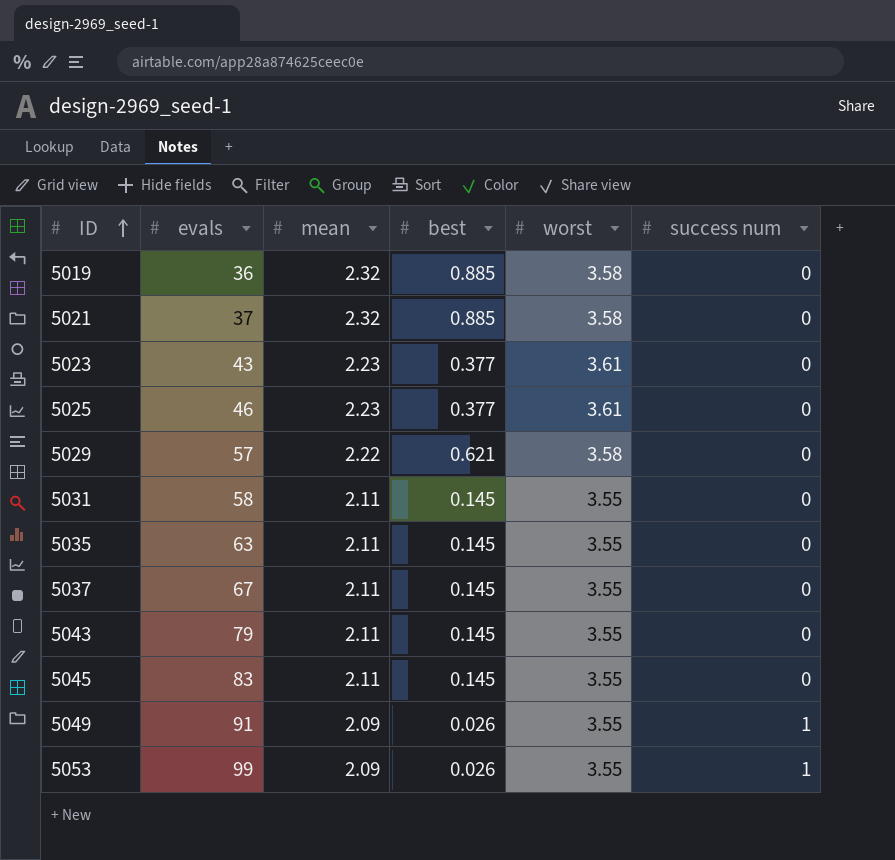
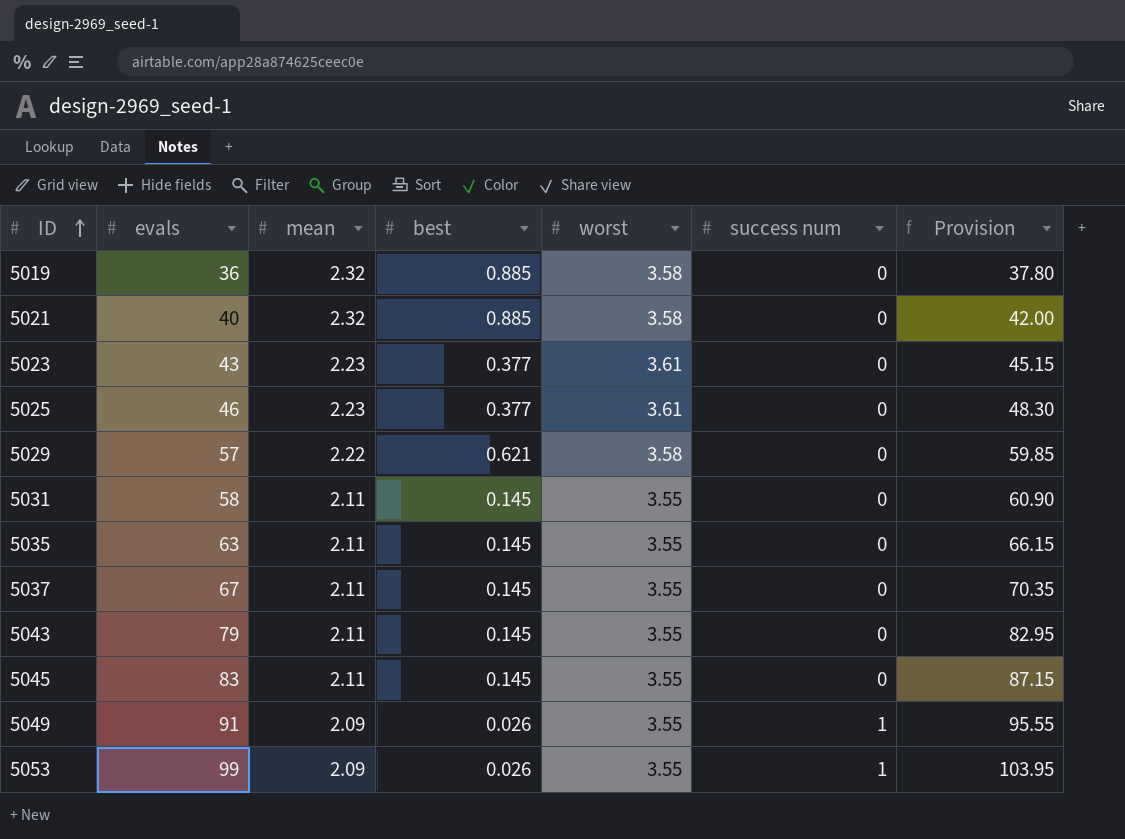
column Provision | formula: none -> [evals] * 1.05
5021 | evals: 37 -> 40

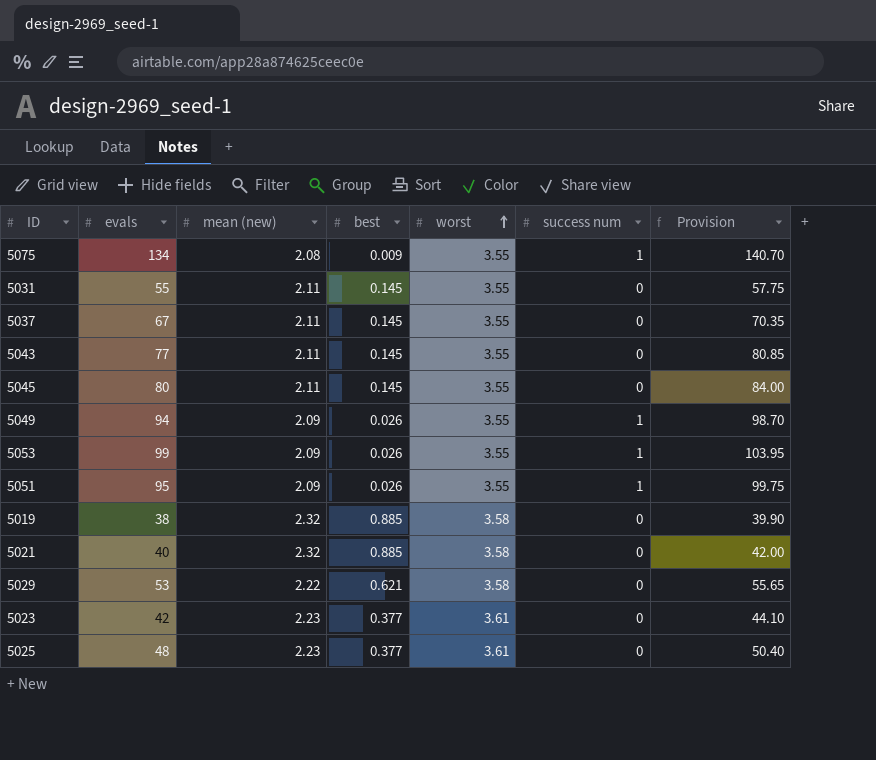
row order: ID ascending -> worst ascending
column name: mean -> mean (new)
row 5035: 63 | 2.11 | 0.145 | 3.55 | 0 | 66.15 -> none
row 5075: none -> 134 | 2.08 | 0.009 | 3.55 | 1 | 140.70
5031 | evals: 58 -> 55
5031 | Provision: 60.90 -> 57.75
5043 | evals: 79 -> 77
5043 | Provision: 82.95 -> 80.85
5045 | evals: 83 -> 80
5045 | Provision: 87.15 -> 84.00
5049 | evals: 91 -> 94
5049 | Provision: 95.55 -> 98.70
row 5051: none -> 95 | 2.09 | 0.026 | 3.55 | 1 | 99.75
5019 | evals: 36 -> 38
5019 | Provision: 37.80 -> 39.90
5029 | evals: 57 -> 53
5029 | Provision: 59.85 -> 55.65
5023 | evals: 43 -> 42
5023 | Provision: 45.15 -> 44.10
5025 | evals: 46 -> 48
5025 | Provision: 48.30 -> 50.40

